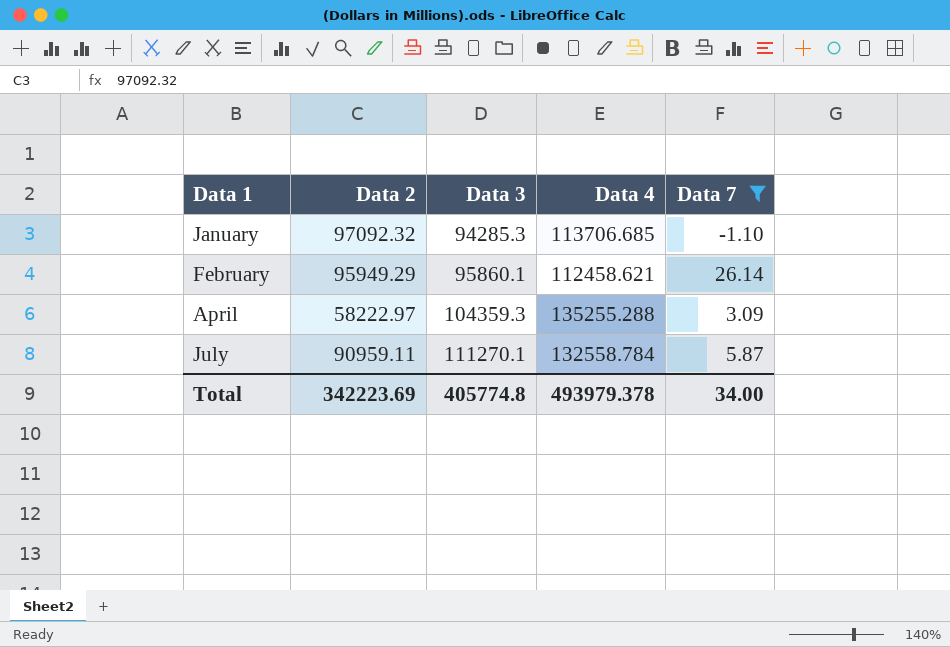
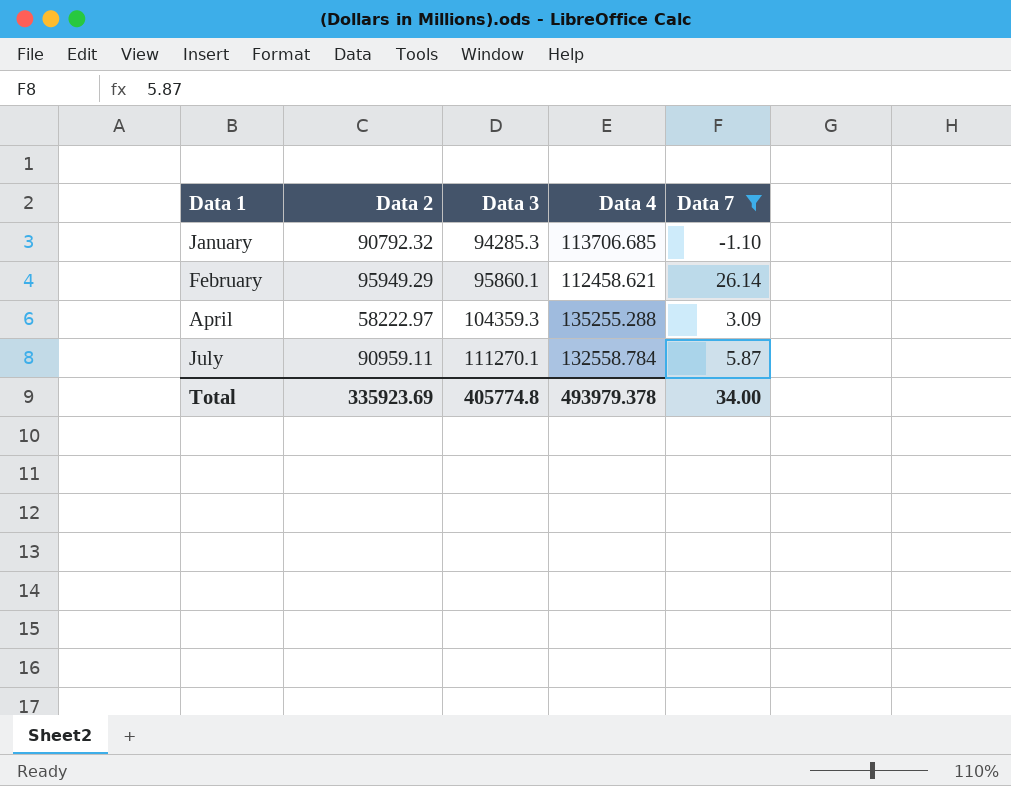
January | Data 2: 97092.32 -> 90792.32
Total | Data 2: 342223.69 -> 335923.69

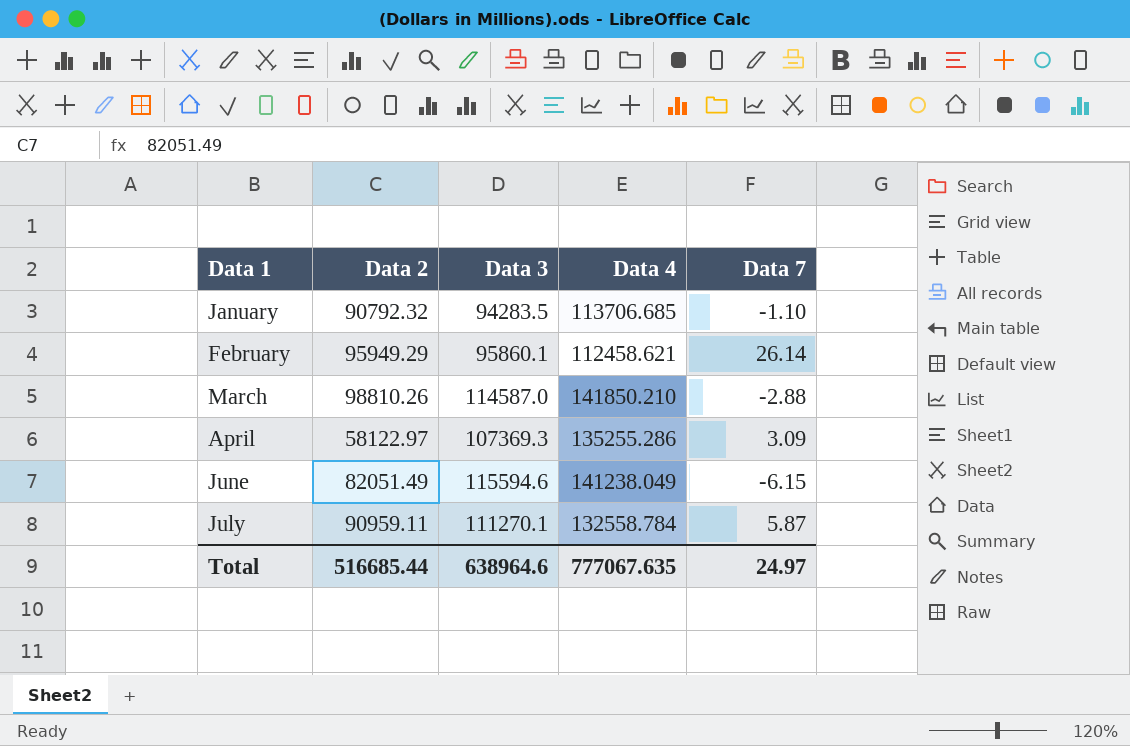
filter: Data 7 >= -1.10 -> none
January | Data 3: 94285.3 -> 94283.5
April | Data 2: 58222.97 -> 58122.97
April | Data 3: 104359.3 -> 107369.3
April | Data 4: 135255.288 -> 135255.286
Total | Data 2: 335923.69 -> 516685.44
Total | Data 3: 405774.8 -> 638964.6
Total | Data 4: 493979.378 -> 777067.635
Total | Data 7: 34.00 -> 24.97

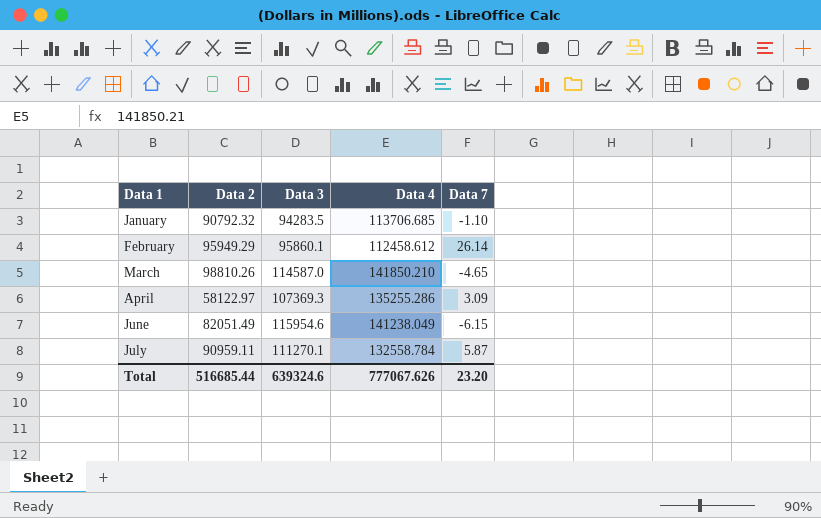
February | Data 4: 112458.621 -> 112458.612
March | Data 7: -2.88 -> -4.65
June | Data 3: 115594.6 -> 115954.6
Total | Data 3: 638964.6 -> 639324.6
Total | Data 4: 777067.635 -> 777067.626
Total | Data 7: 24.97 -> 23.20

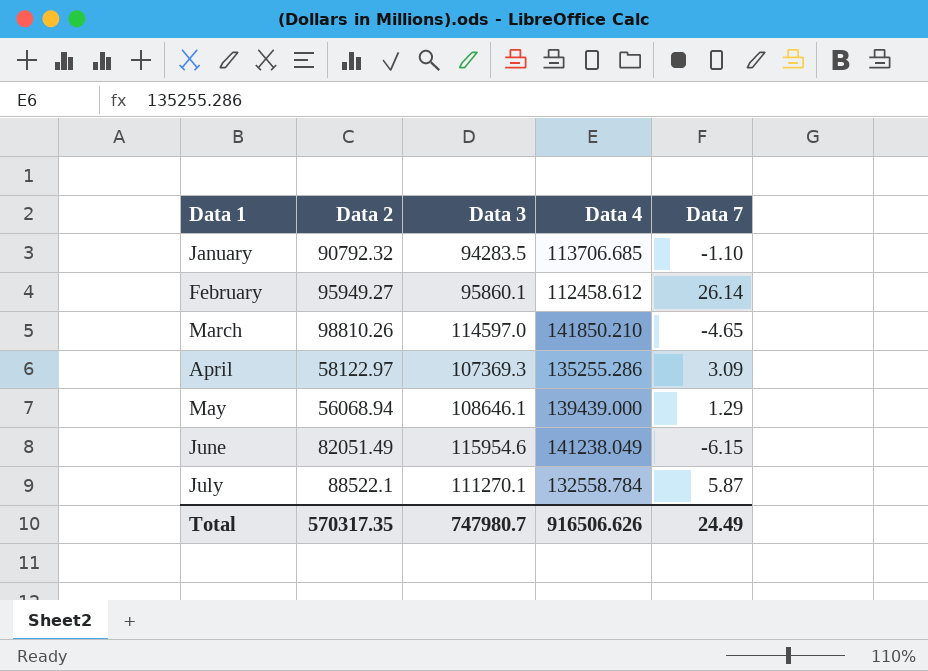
February | Data 2: 95949.29 -> 95949.27
March | Data 3: 114587.0 -> 114597.0
row May: none -> 56068.94 | 108646.1 | 139439.000 | 1.29
July | Data 2: 90959.11 -> 88522.1
Total | Data 2: 516685.44 -> 570317.35
Total | Data 3: 639324.6 -> 747980.7
Total | Data 4: 777067.626 -> 916506.626
Total | Data 7: 23.20 -> 24.49

